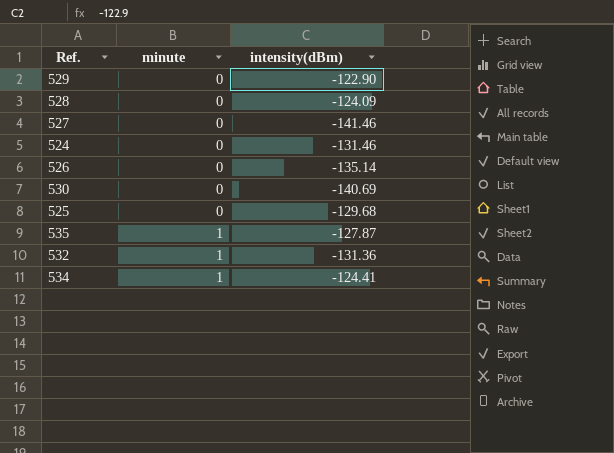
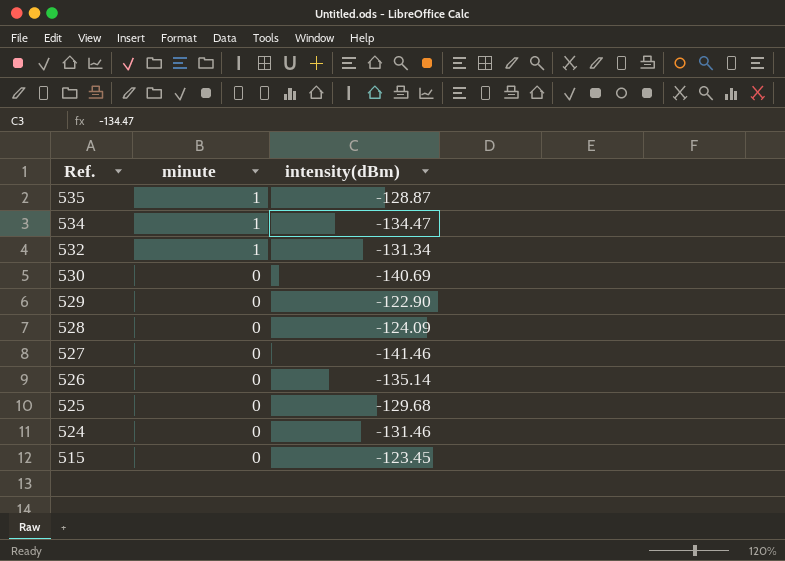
row order: minute ascending -> Ref. descending
535 | intensity(dBm): -127.87 -> -128.87
534 | intensity(dBm): -124.41 -> -134.47
532 | intensity(dBm): -131.36 -> -131.34
row 515: none -> 0 | -123.45

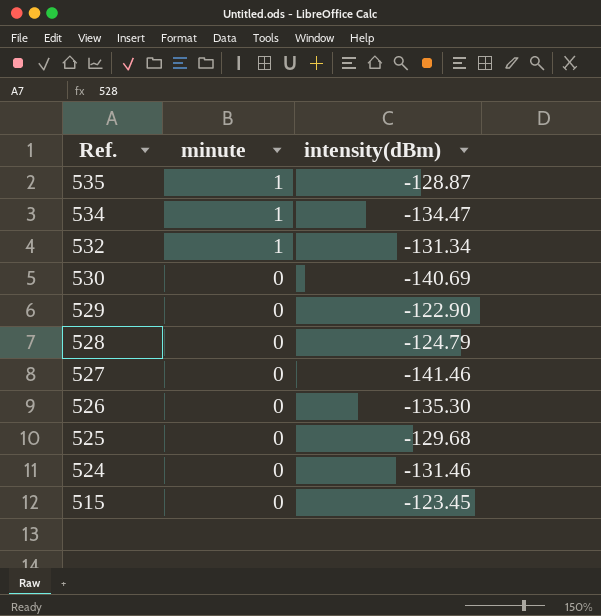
528 | intensity(dBm): -124.09 -> -124.79
526 | intensity(dBm): -135.14 -> -135.30

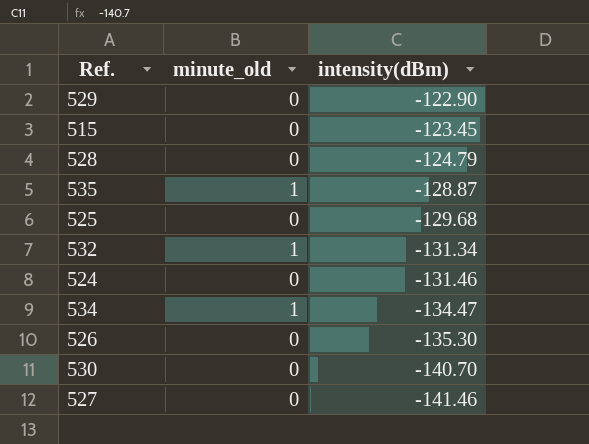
row order: Ref. descending -> intensity(dBm) descending
column name: minute -> minute_old
530 | intensity(dBm): -140.69 -> -140.70

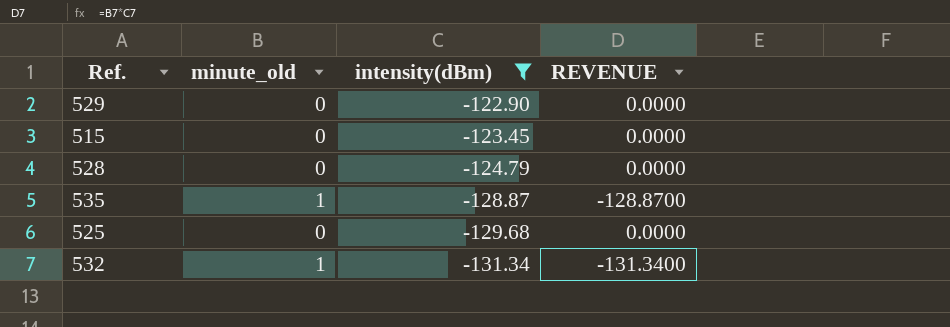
filter: none -> intensity(dBm) >= -131.34
column REVENUE | formula: none -> [minute_old] * [intensity(dBm)]

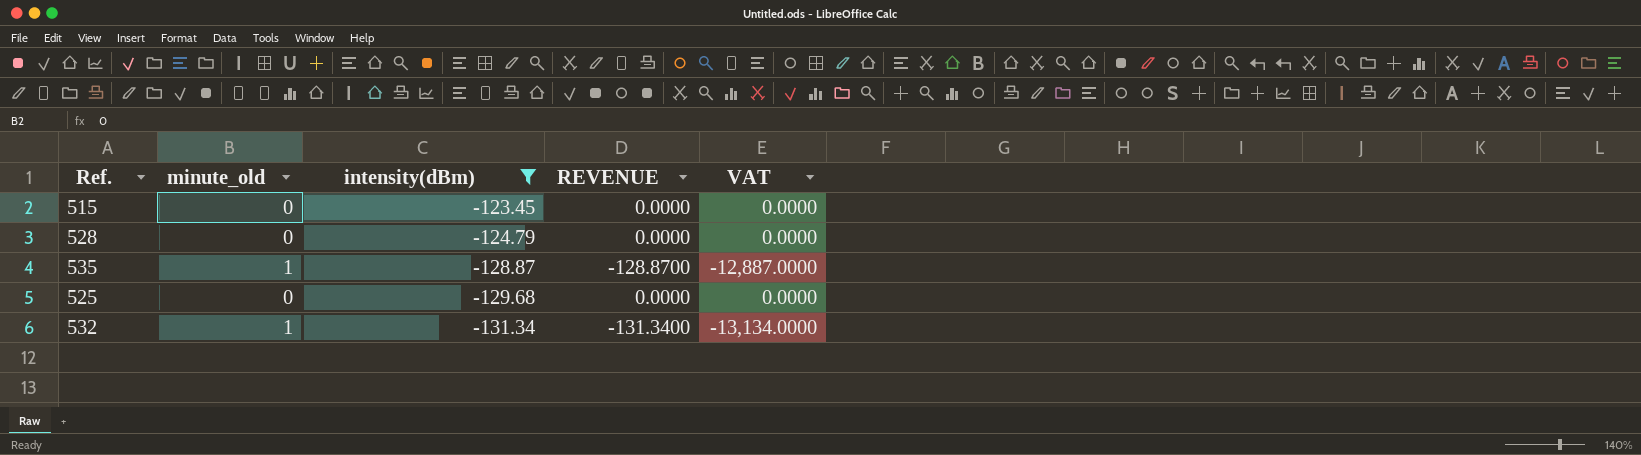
column VAT | formula: none -> [REVENUE] * 100
row 529: 0 | -122.90 | 0.0000 -> none

